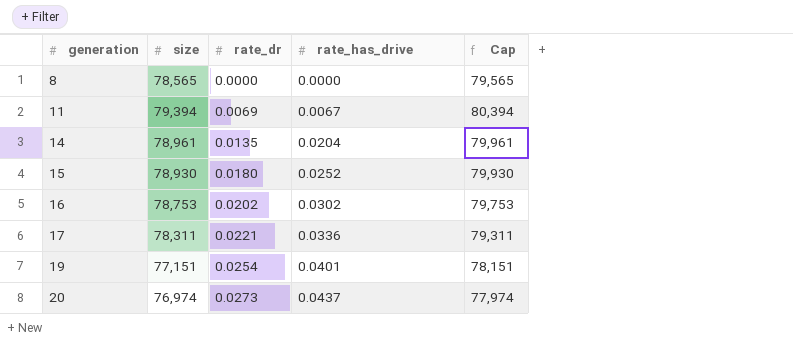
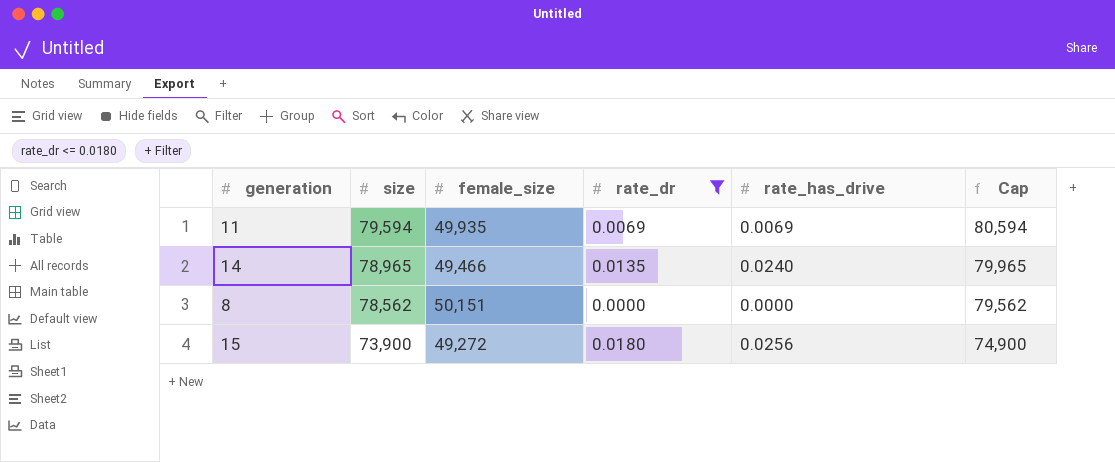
filter: none -> rate_dr <= 0.0180
row order: generation ascending -> size descending
column female_size | position: none -> 3
11 | size: 79,394 -> 79,594
11 | rate_has_drive: 0.0067 -> 0.0069
11 | Cap: 80,394 -> 80,594
14 | size: 78,961 -> 78,965
14 | rate_has_drive: 0.0204 -> 0.0240
14 | Cap: 79,961 -> 79,965
8 | size: 78,565 -> 78,562
8 | Cap: 79,565 -> 79,562
15 | size: 78,930 -> 73,900
15 | rate_has_drive: 0.0252 -> 0.0256
15 | Cap: 79,930 -> 74,900

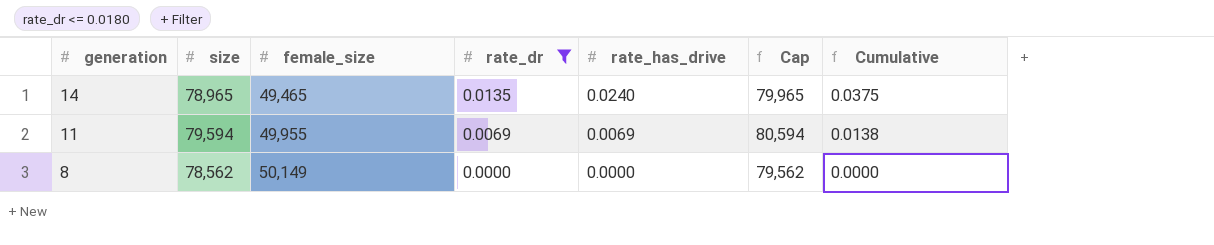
row order: size descending -> generation descending
column Cumulative | formula: none -> [rate_dr] + [rate_has_drive]
row 15: 73,900 | 49,272 | 0.0180 | 0.0256 | 74,900 -> none
14 | female_size: 49,466 -> 49,465
11 | female_size: 49,935 -> 49,955
8 | female_size: 50,151 -> 50,149

